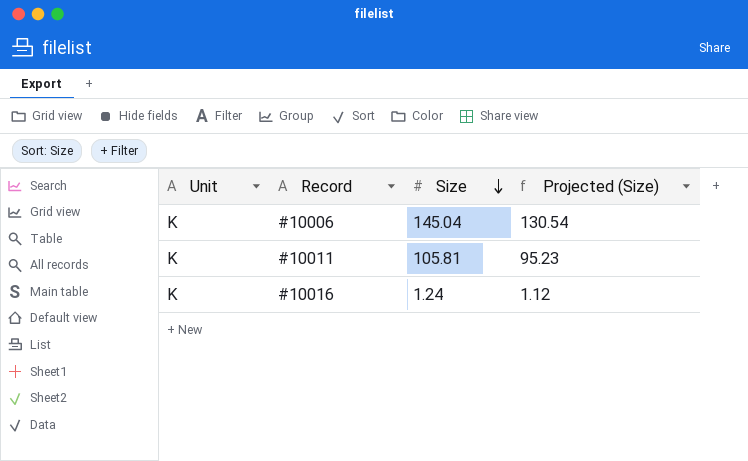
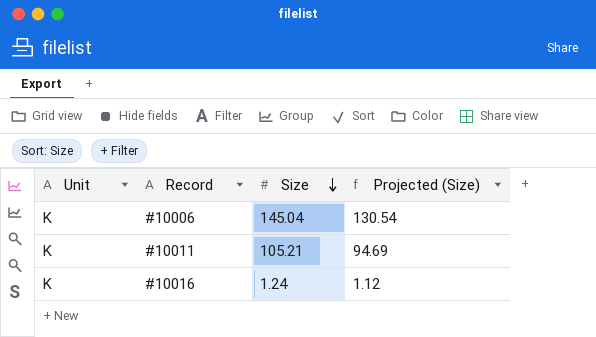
#10011 | Size: 105.81 -> 105.21
#10011 | Projected (Size): 95.23 -> 94.69

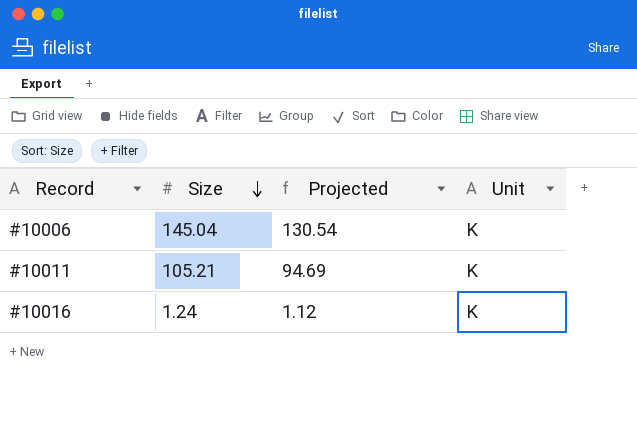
column name: Projected (Size) -> Projected
column Unit | position: 1 -> 4

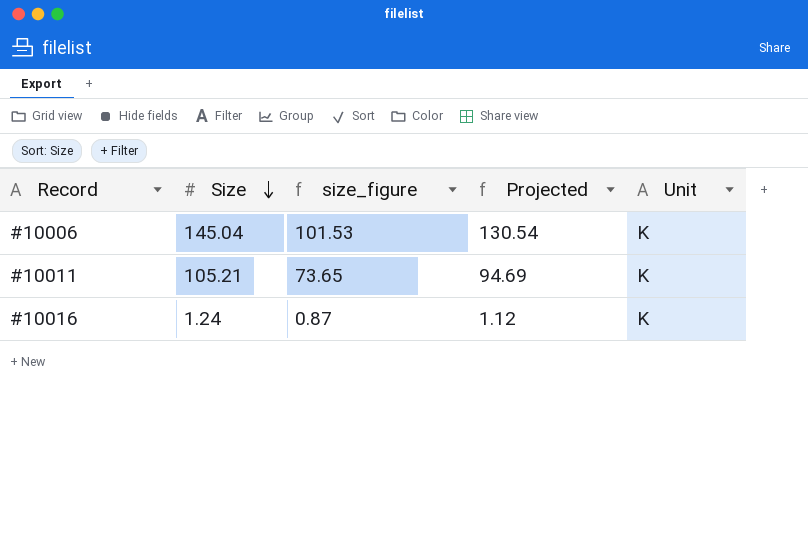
column size_figure | formula: none -> [Size] * 0.7

